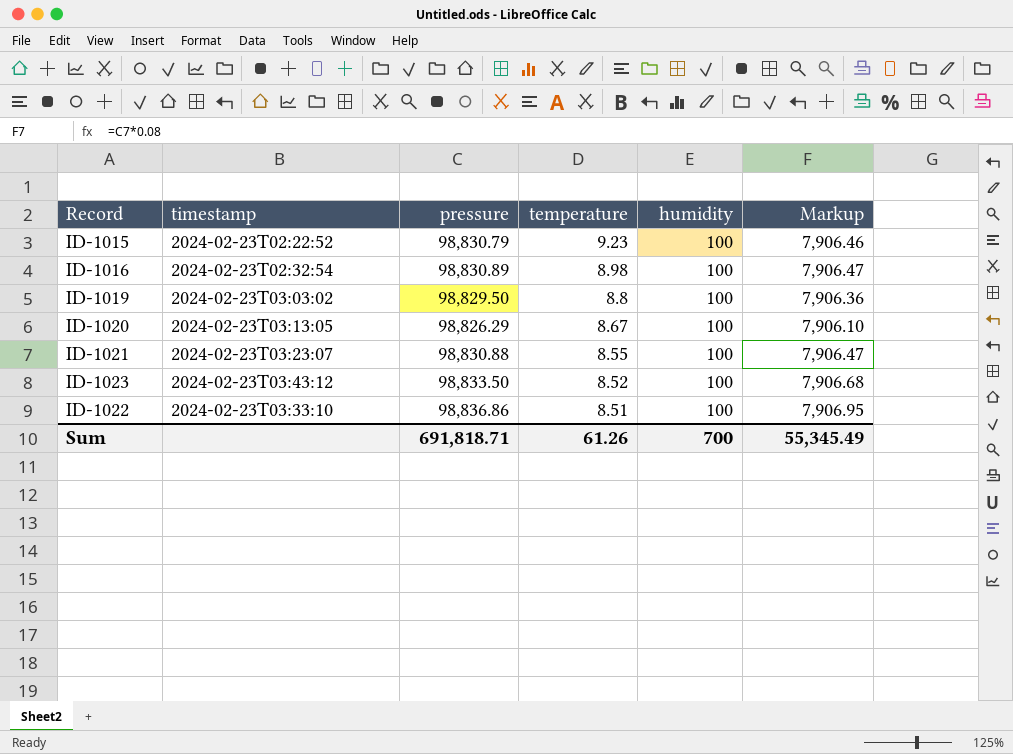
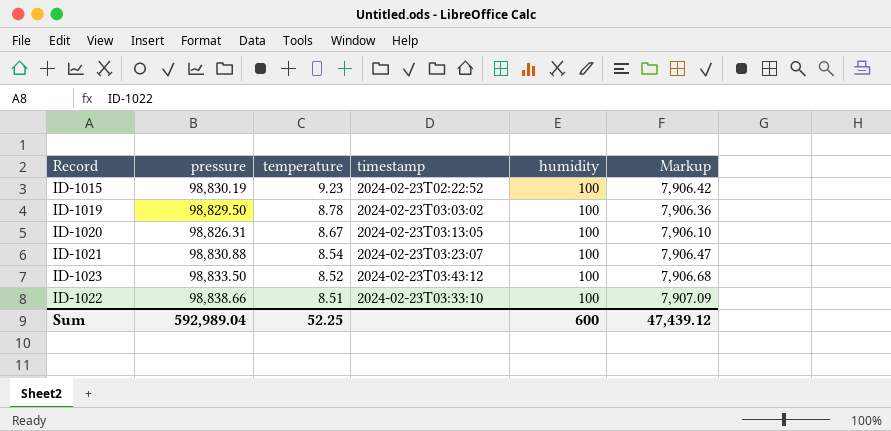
column timestamp | position: 2 -> 4
row ID-1016: 2024-02-23T02:32:54 | 98,830.89 | 8.98 | 100 | 7,906.47 -> none
ID-1015 | pressure: 98,830.79 -> 98,830.19
ID-1015 | Markup: 7,906.46 -> 7,906.42
ID-1019 | temperature: 8.8 -> 8.78
ID-1020 | pressure: 98,826.29 -> 98,826.31
ID-1021 | temperature: 8.55 -> 8.54
ID-1022 | pressure: 98,836.86 -> 98,838.66
ID-1022 | Markup: 7,906.95 -> 7,907.09
Sum | pressure: 691,818.71 -> 592,989.04
Sum | temperature: 61.26 -> 52.25
Sum | humidity: 700 -> 600
Sum | Markup: 55,345.49 -> 47,439.12

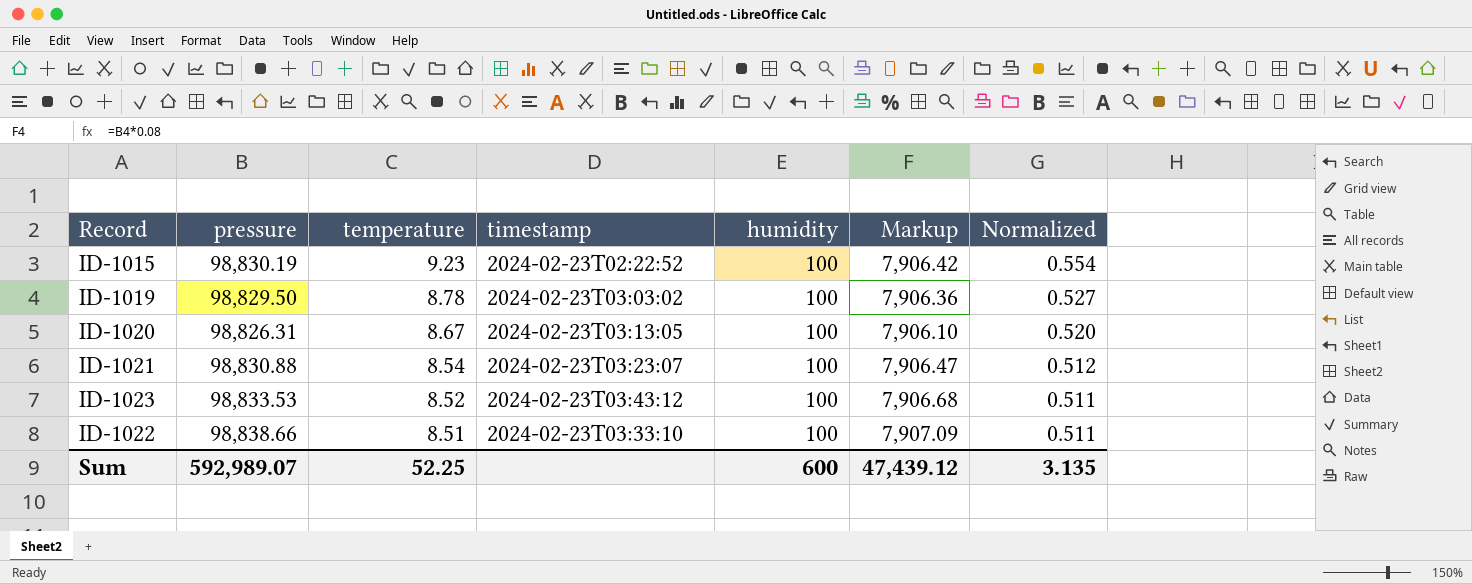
column Normalized | formula: none -> [temperature] * 0.06
ID-1023 | pressure: 98,833.50 -> 98,833.53
Sum | pressure: 592,989.04 -> 592,989.07

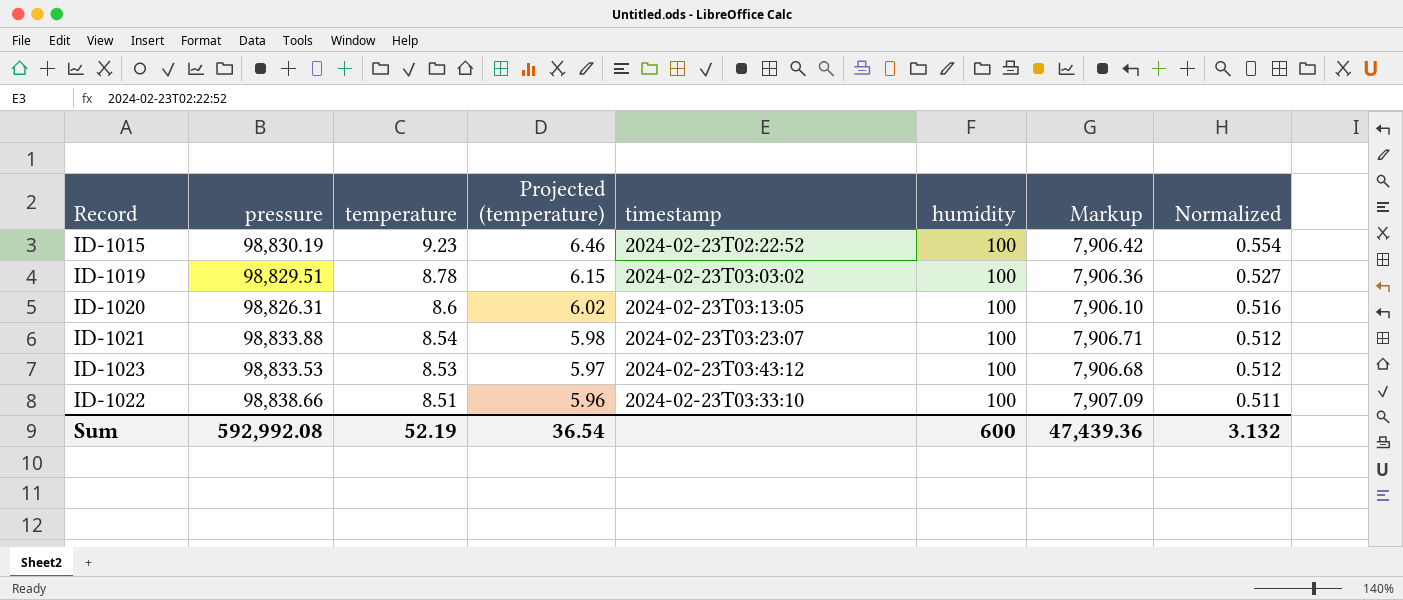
column Projected (temperature) | formula: none -> [temperature] * 0.7
ID-1019 | pressure: 98,829.50 -> 98,829.51
ID-1020 | temperature: 8.67 -> 8.6
ID-1020 | Normalized: 0.520 -> 0.516
ID-1021 | pressure: 98,830.88 -> 98,833.88
ID-1021 | Markup: 7,906.47 -> 7,906.71
ID-1023 | temperature: 8.52 -> 8.53
ID-1023 | Normalized: 0.511 -> 0.512
Sum | pressure: 592,989.07 -> 592,992.08
Sum | temperature: 52.25 -> 52.19
Sum | Markup: 47,439.12 -> 47,439.36
Sum | Normalized: 3.135 -> 3.132

